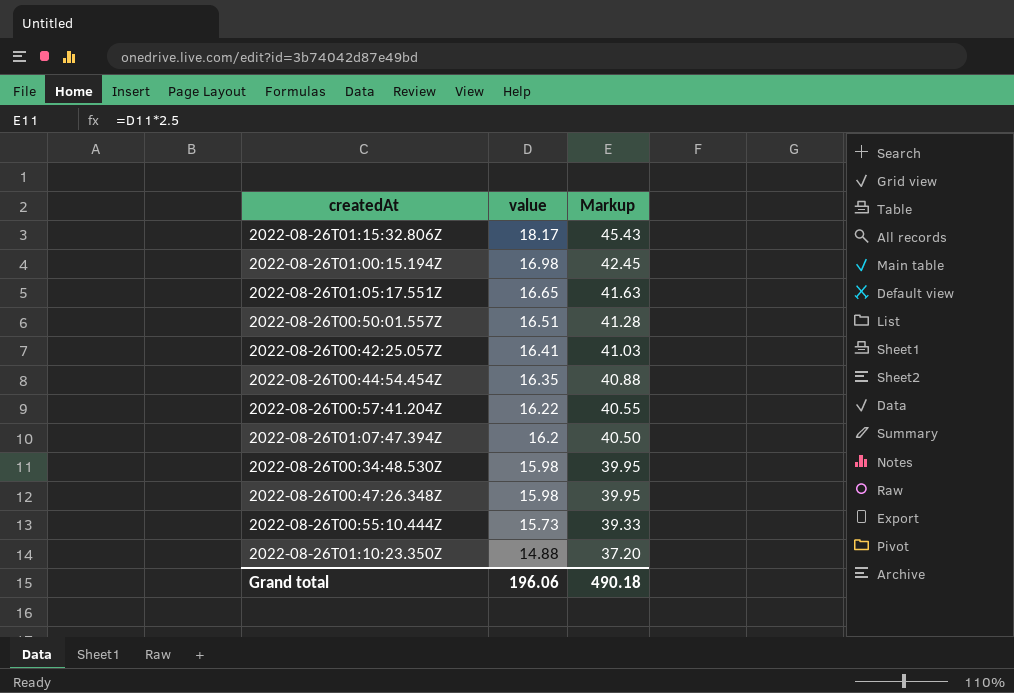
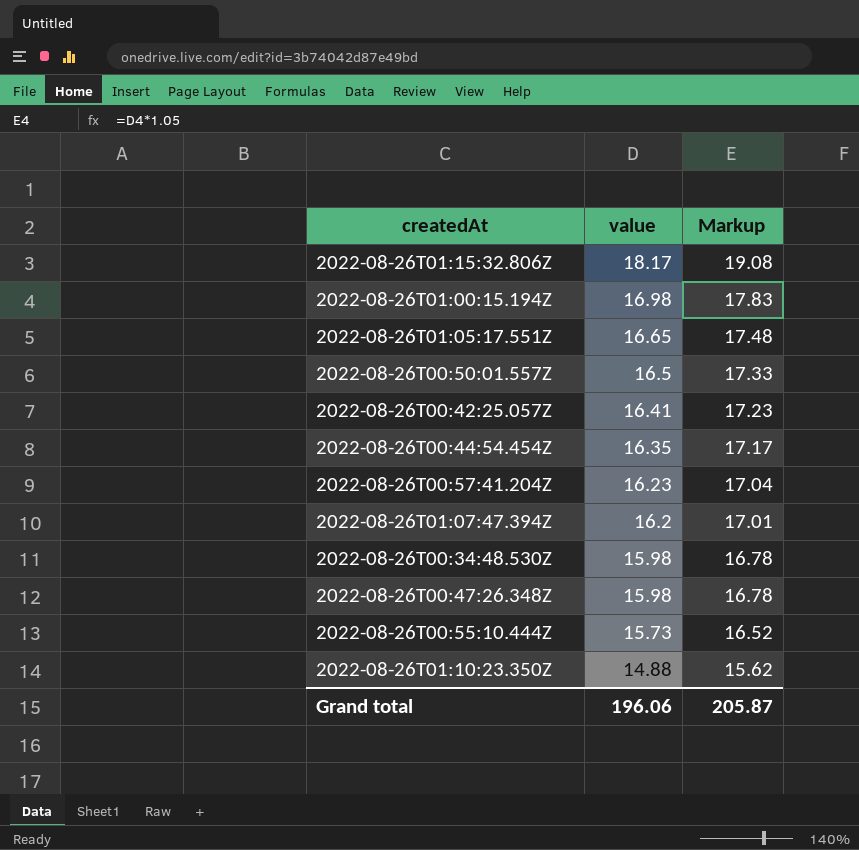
column Markup | formula: [value] * 2.5 -> [value] * 1.05
2022-08-26T00:50:01.557Z | value: 16.51 -> 16.5
2022-08-26T00:57:41.204Z | value: 16.22 -> 16.23
Grand total | Markup: 490.18 -> 205.87

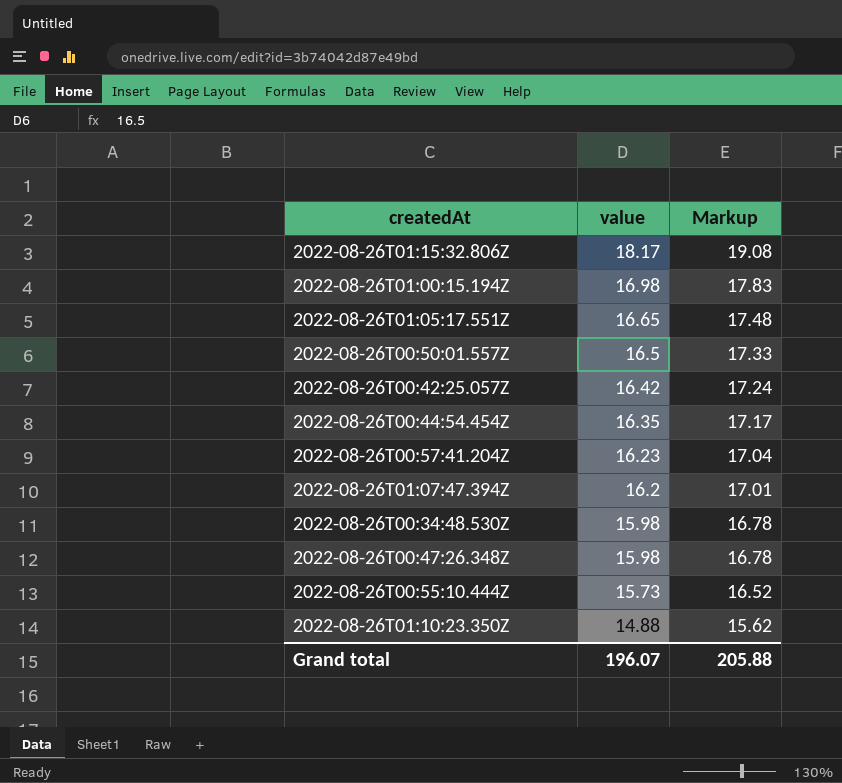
2022-08-26T00:42:25.057Z | value: 16.41 -> 16.42
2022-08-26T00:42:25.057Z | Markup: 17.23 -> 17.24
Grand total | value: 196.06 -> 196.07
Grand total | Markup: 205.87 -> 205.88

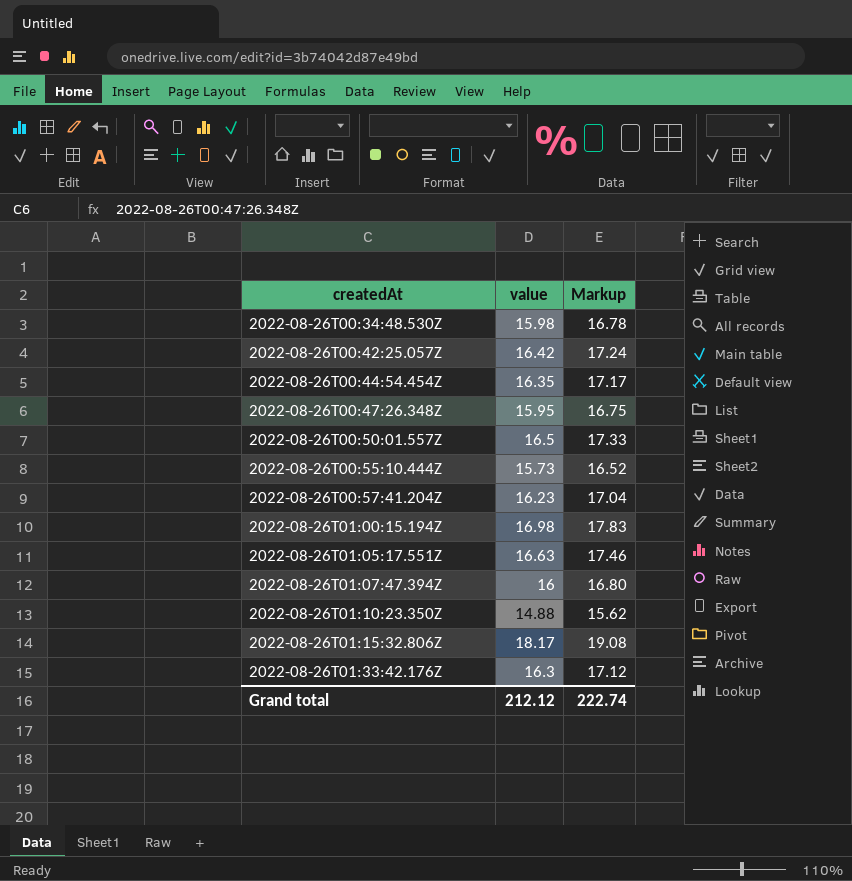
row order: value descending -> createdAt ascending
2022-08-26T00:47:26.348Z | value: 15.98 -> 15.95
2022-08-26T00:47:26.348Z | Markup: 16.78 -> 16.75
2022-08-26T01:05:17.551Z | value: 16.65 -> 16.63
2022-08-26T01:05:17.551Z | Markup: 17.48 -> 17.46
2022-08-26T01:07:47.394Z | value: 16.2 -> 16
2022-08-26T01:07:47.394Z | Markup: 17.01 -> 16.80
row 2022-08-26T01:33:42.176Z: none -> 16.3 | 17.12
Grand total | value: 196.07 -> 212.12
Grand total | Markup: 205.88 -> 222.74

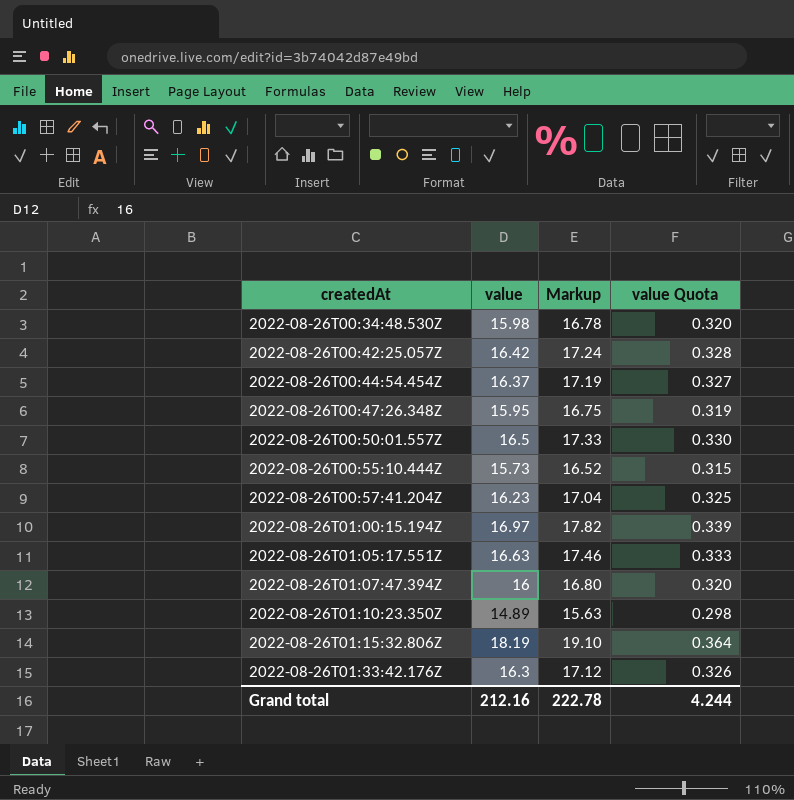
column value Quota | formula: none -> [value] * 0.02
2022-08-26T00:44:54.454Z | value: 16.35 -> 16.37
2022-08-26T00:44:54.454Z | Markup: 17.17 -> 17.19
2022-08-26T01:00:15.194Z | value: 16.98 -> 16.97
2022-08-26T01:00:15.194Z | Markup: 17.83 -> 17.82
2022-08-26T01:10:23.350Z | value: 14.88 -> 14.89
2022-08-26T01:10:23.350Z | Markup: 15.62 -> 15.63
2022-08-26T01:15:32.806Z | value: 18.17 -> 18.19
2022-08-26T01:15:32.806Z | Markup: 19.08 -> 19.10
Grand total | value: 212.12 -> 212.16
Grand total | Markup: 222.74 -> 222.78

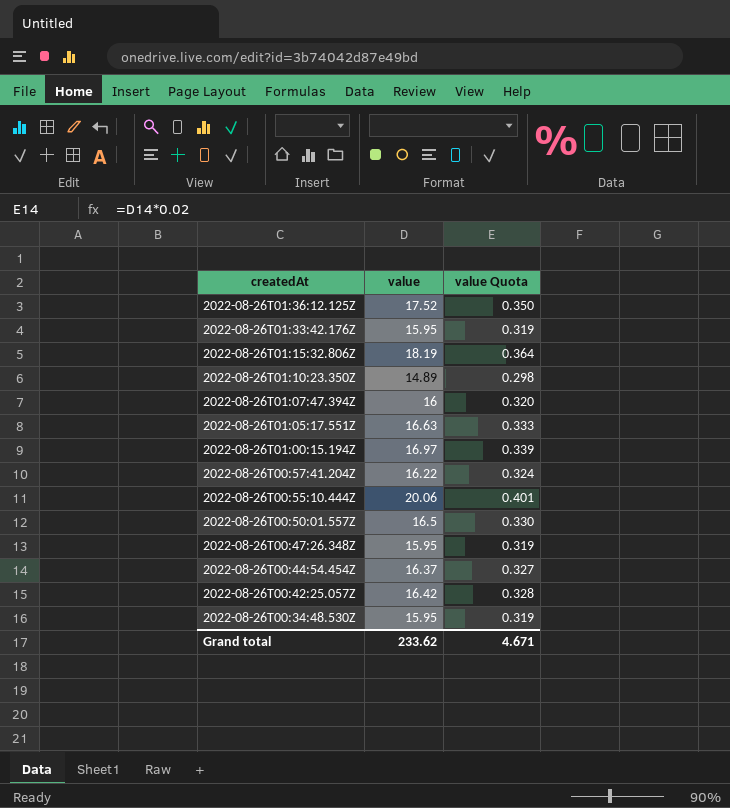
row order: createdAt ascending -> createdAt descending
column Markup | formula: [value] * 1.05 -> none
row 2022-08-26T01:36:12.125Z: none -> 17.52 | 0.350
2022-08-26T01:33:42.176Z | value: 16.3 -> 15.95
2022-08-26T01:33:42.176Z | value Quota: 0.326 -> 0.319
2022-08-26T00:57:41.204Z | value: 16.23 -> 16.22
2022-08-26T00:57:41.204Z | value Quota: 0.325 -> 0.324
2022-08-26T00:55:10.444Z | value: 15.73 -> 20.06
2022-08-26T00:55:10.444Z | value Quota: 0.315 -> 0.401
2022-08-26T00:34:48.530Z | value: 15.98 -> 15.95
2022-08-26T00:34:48.530Z | value Quota: 0.320 -> 0.319
Grand total | value: 212.16 -> 233.62
Grand total | value Quota: 4.244 -> 4.671

